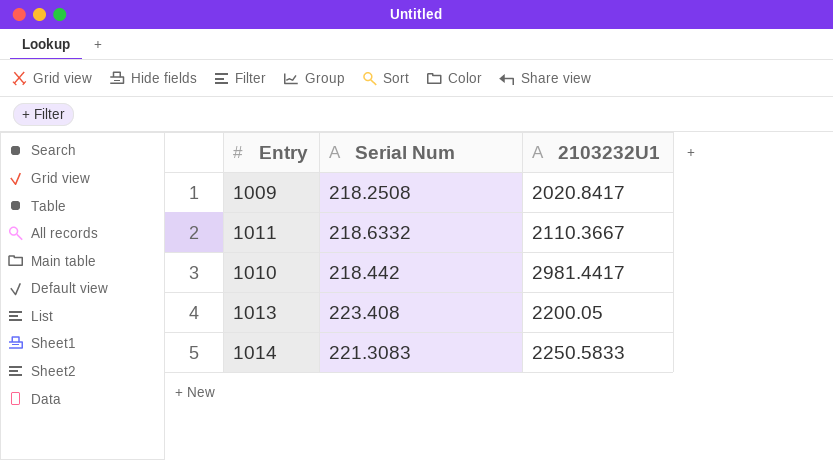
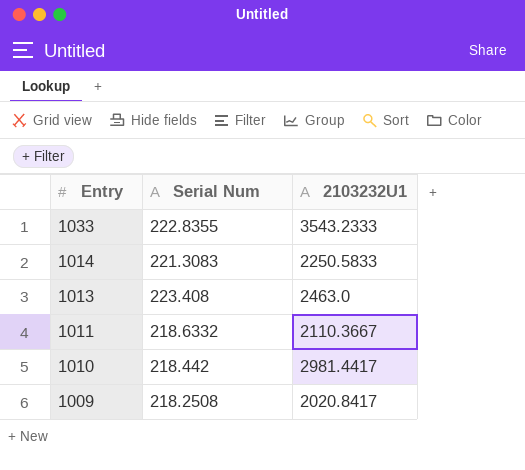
row order: none -> Entry descending
row 1033: none -> 222.8355 | 3543.2333
1013 | 2103232U1: 2200.05 -> 2463.0

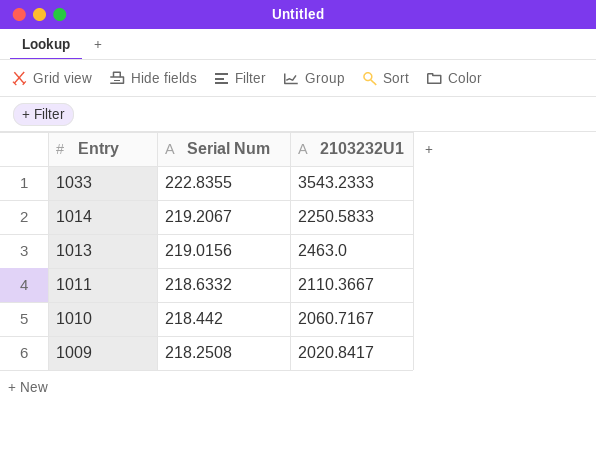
1014 | Serial Num: 221.3083 -> 219.2067
1013 | Serial Num: 223.408 -> 219.0156
1010 | 2103232U1: 2981.4417 -> 2060.7167

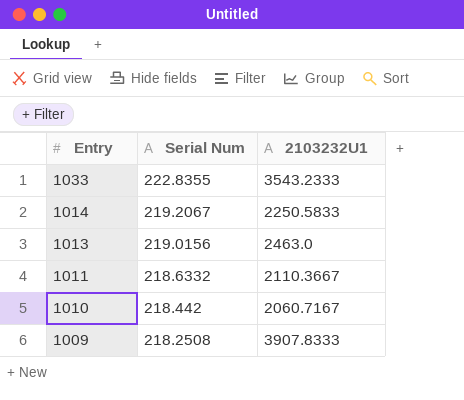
1009 | 2103232U1: 2020.8417 -> 3907.8333

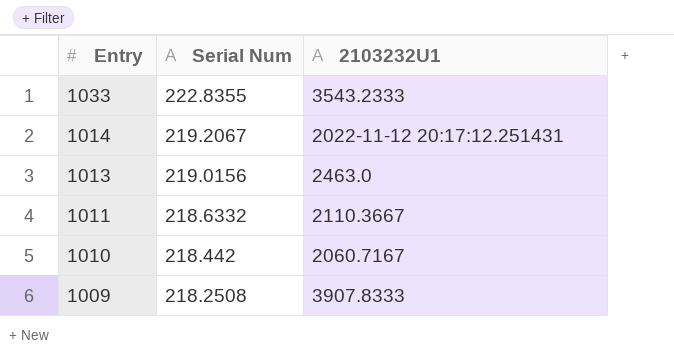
1014 | 2103232U1: 2250.5833 -> 2022-11-12 20:17:12.251431

